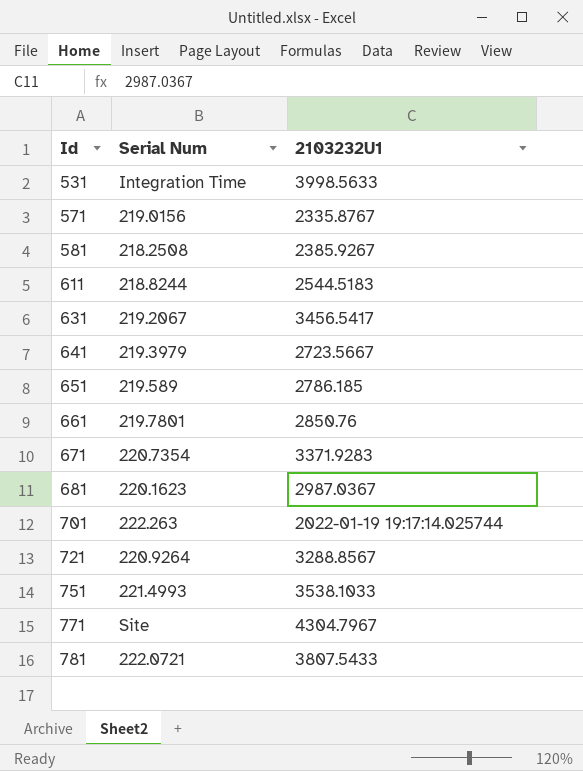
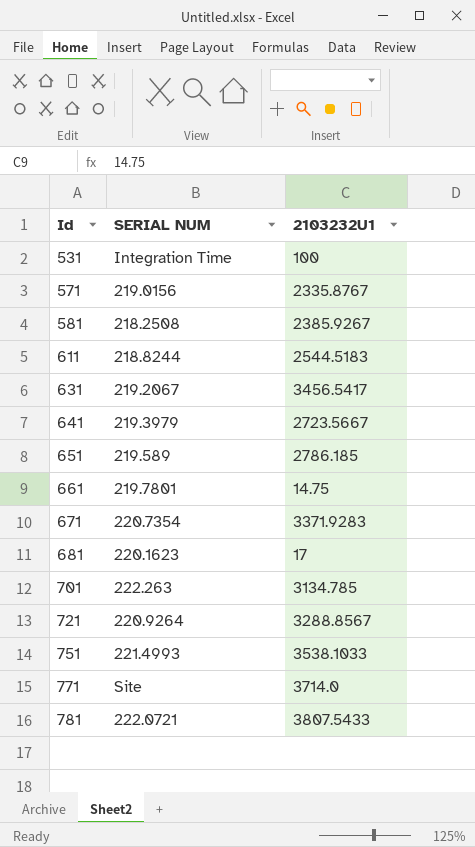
column name: Serial Num -> SERIAL NUM
531 | 2103232U1: 3998.5633 -> 100
661 | 2103232U1: 2850.76 -> 14.75
681 | 2103232U1: 2987.0367 -> 17
701 | 2103232U1: 2022-01-19 19:17:14.025744 -> 3134.785
771 | 2103232U1: 4304.7967 -> 3714.0

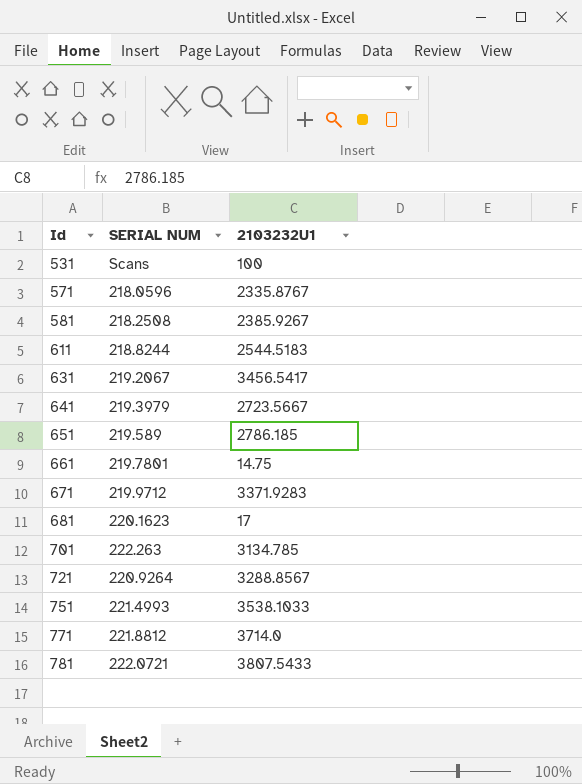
531 | SERIAL NUM: Integration Time -> Scans
571 | SERIAL NUM: 219.0156 -> 218.0596
671 | SERIAL NUM: 220.7354 -> 219.9712
771 | SERIAL NUM: Site -> 221.8812

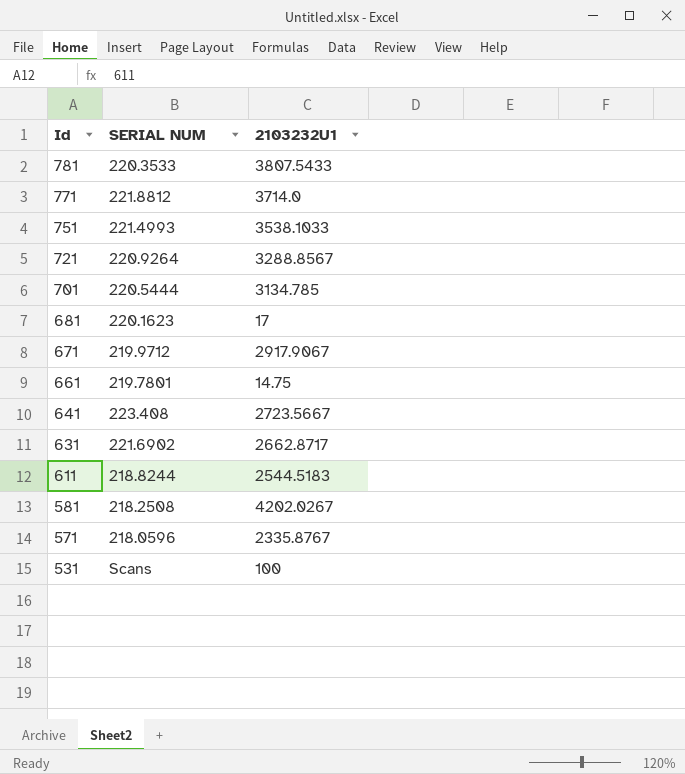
row order: Id ascending -> Id descending
row 651: 219.589 | 2786.185 -> none
781 | SERIAL NUM: 222.0721 -> 220.3533
701 | SERIAL NUM: 222.263 -> 220.5444
671 | 2103232U1: 3371.9283 -> 2917.9067
641 | SERIAL NUM: 219.3979 -> 223.408
631 | SERIAL NUM: 219.2067 -> 221.6902
631 | 2103232U1: 3456.5417 -> 2662.8717
581 | 2103232U1: 2385.9267 -> 4202.0267

